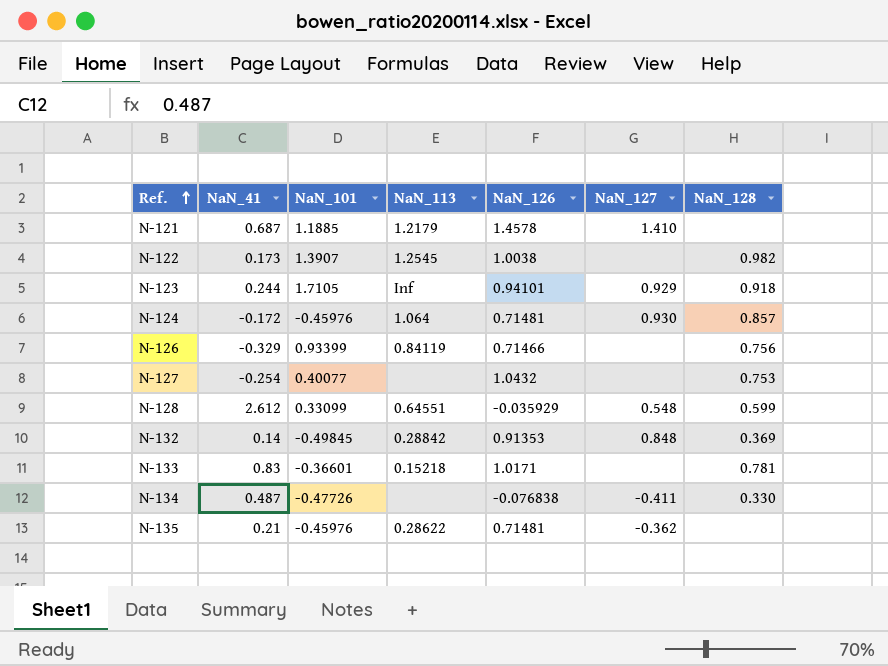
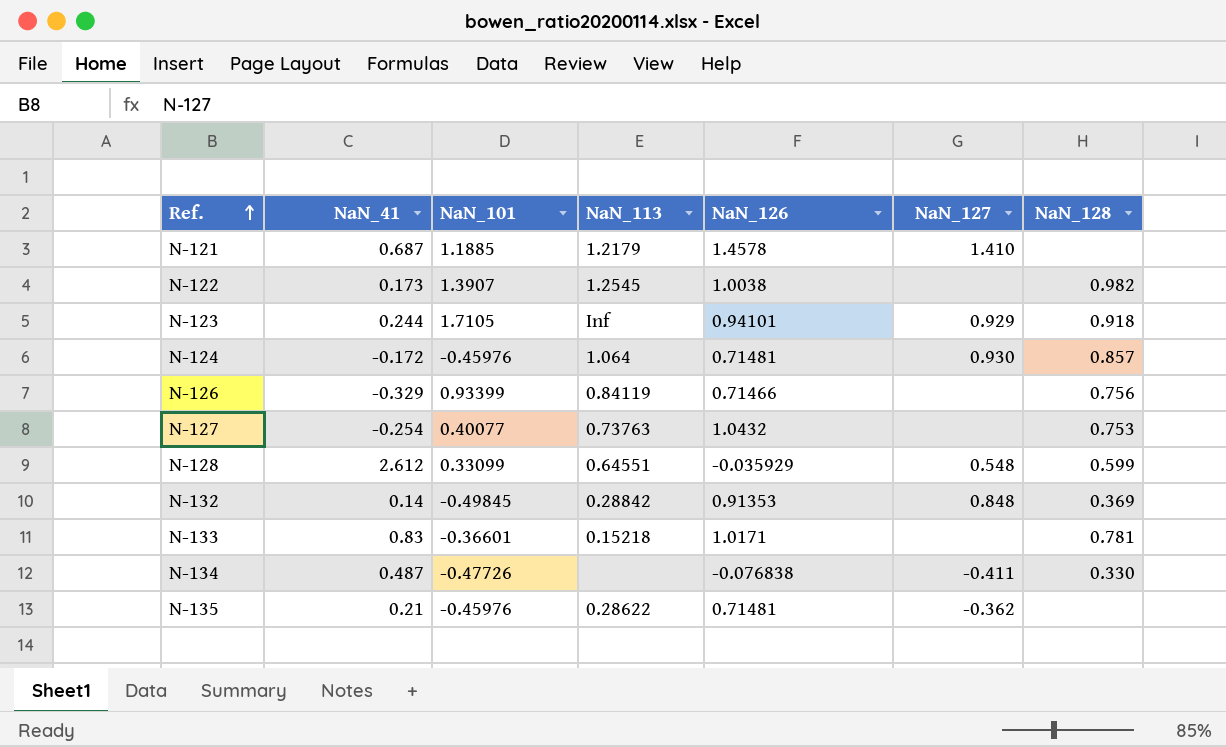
N-127 | NaN_113: none -> 0.73763

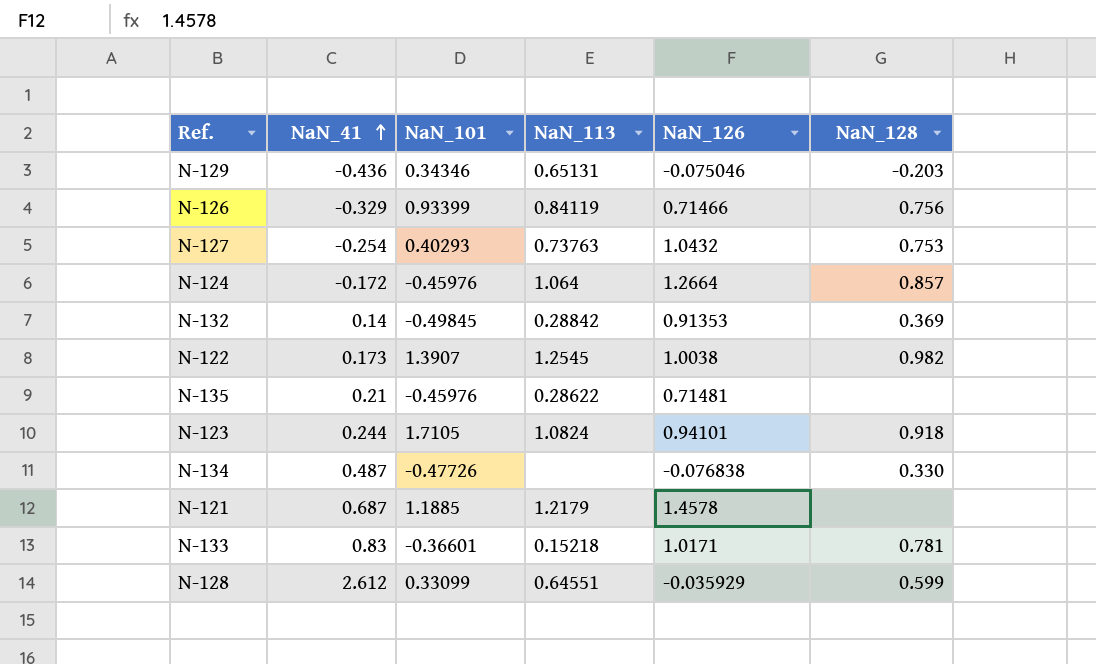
row order: Ref. ascending -> NaN_41 ascending
column NaN_127 | position: 6 -> none
row N-129: none -> -0.436 | 0.34346 | 0.65131 | -0.075046 | -0.203
N-127 | NaN_101: 0.40077 -> 0.40293
N-124 | NaN_126: 0.71481 -> 1.2664
N-123 | NaN_113: Inf -> 1.0824

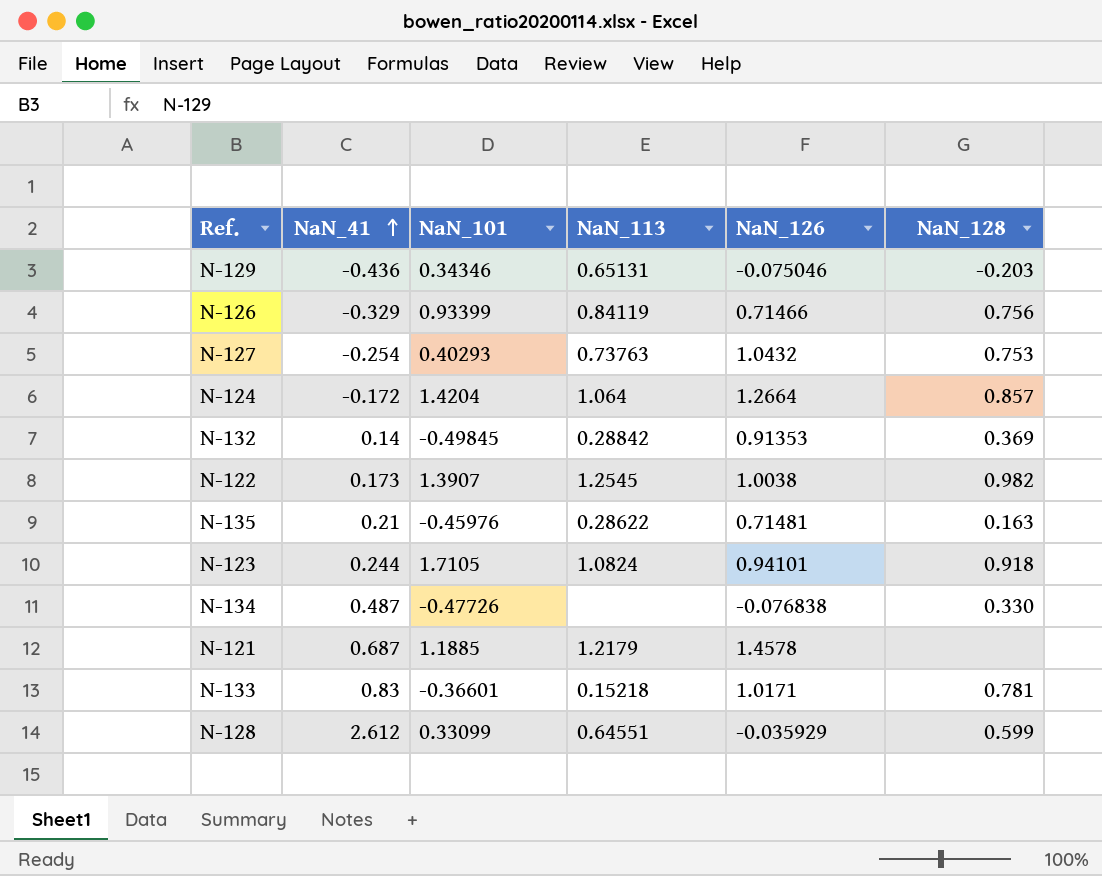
N-124 | NaN_101: -0.45976 -> 1.4204
N-135 | NaN_128: none -> 0.163

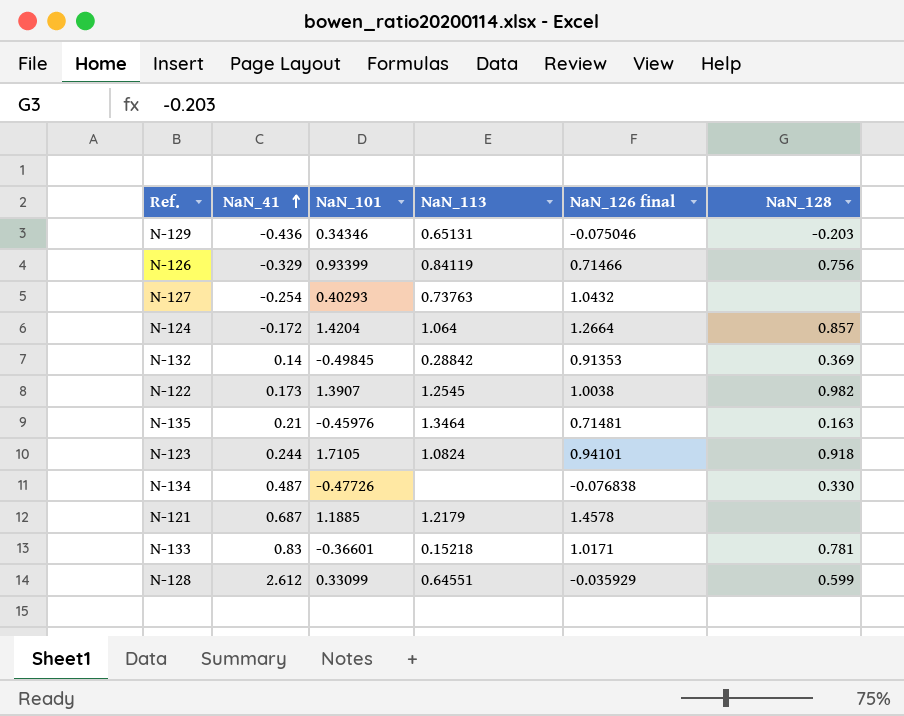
column name: NaN_126 -> NaN_126 final
N-127 | NaN_128: 0.753 -> none
N-135 | NaN_113: 0.28622 -> 1.3464

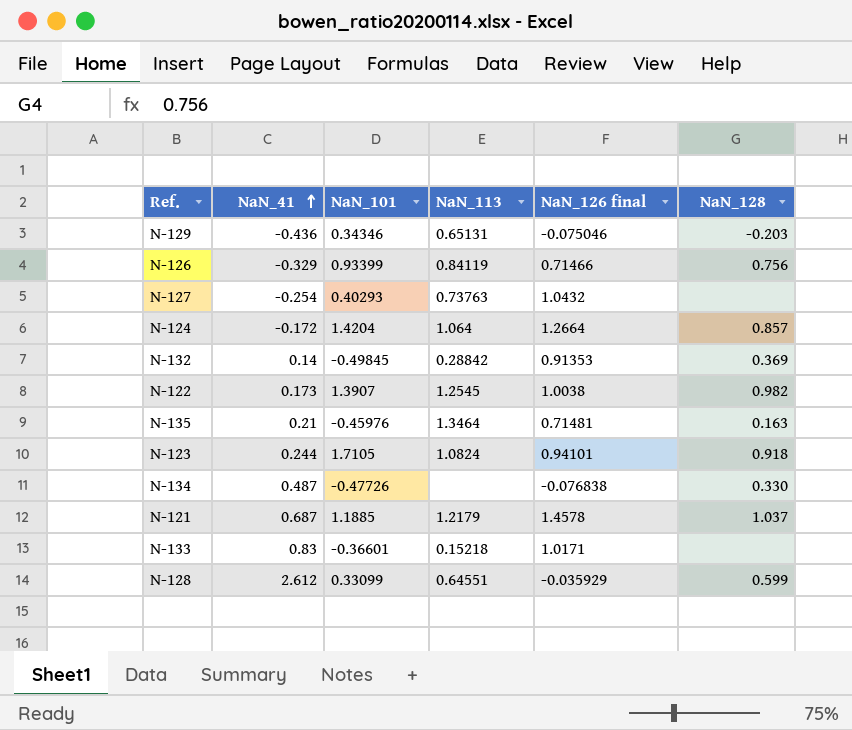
N-121 | NaN_128: none -> 1.037
N-133 | NaN_128: 0.781 -> none

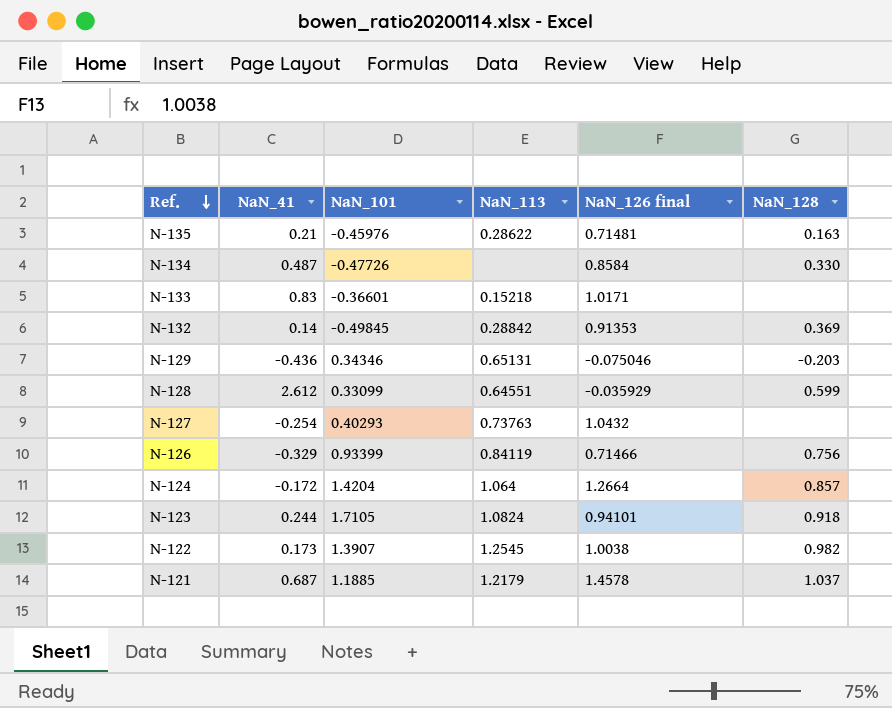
row order: NaN_41 ascending -> Ref. descending
N-135 | NaN_113: 1.3464 -> 0.28622
N-134 | NaN_126 final: -0.076838 -> 0.8584

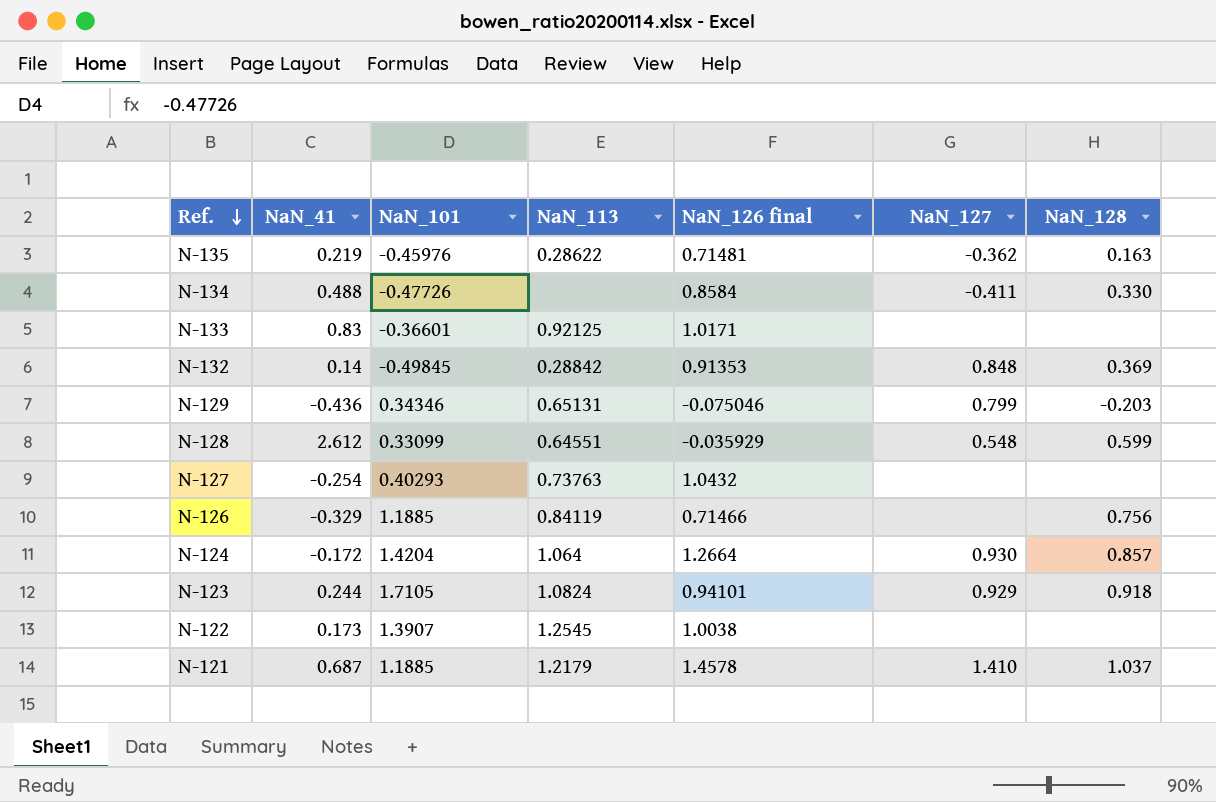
column NaN_127 | position: none -> 6
N-135 | NaN_41: 0.21 -> 0.219
N-134 | NaN_41: 0.487 -> 0.488
N-133 | NaN_113: 0.15218 -> 0.92125
N-126 | NaN_101: 0.93399 -> 1.1885
N-122 | NaN_128: 0.982 -> none

